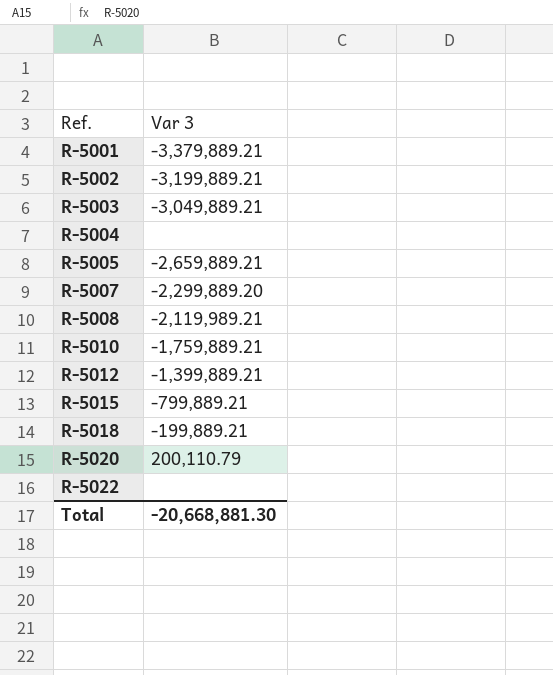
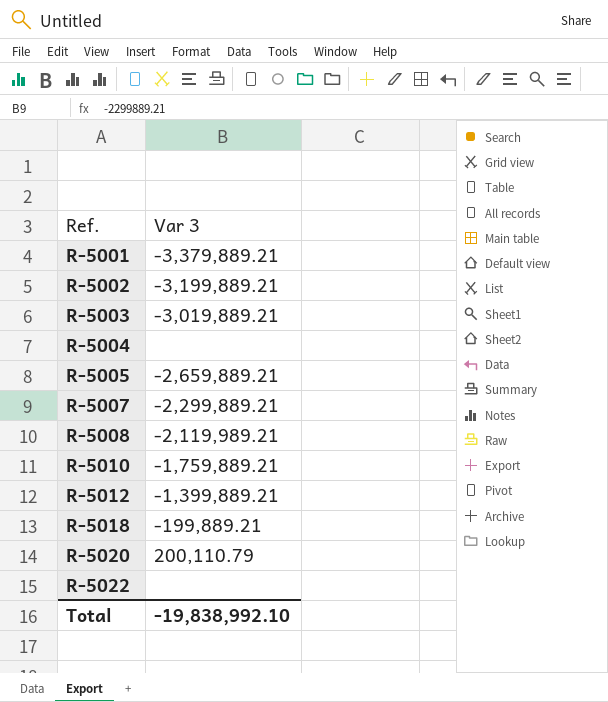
row R-5015: -799,889.21 -> none
R-5003 | Var 3: -3,049,889.21 -> -3,019,889.21
R-5007 | Var 3: -2,299,889.20 -> -2,299,889.21
Total | Var 3: -20,668,881.30 -> -19,838,992.10

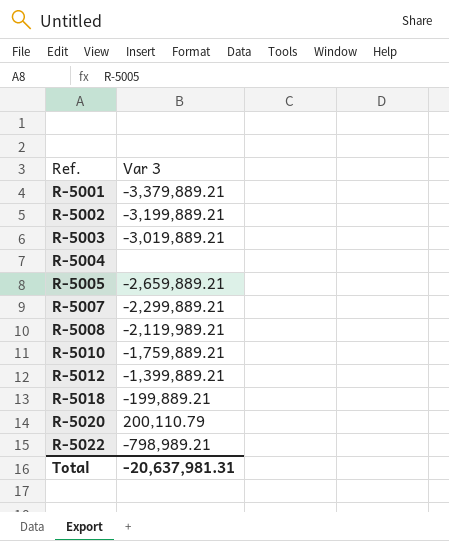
R-5022 | Var 3: none -> -798,989.21
Total | Var 3: -19,838,992.10 -> -20,637,981.31

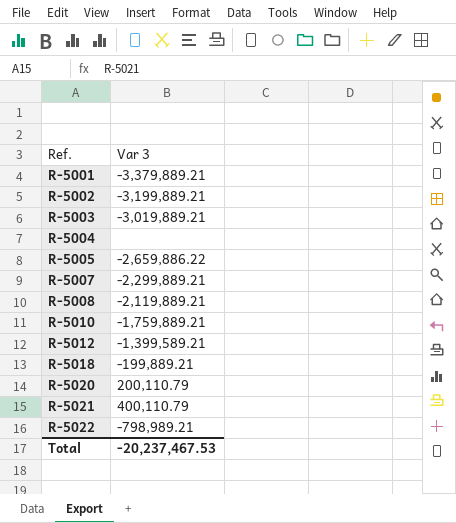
R-5005 | Var 3: -2,659,889.21 -> -2,659,886.22
R-5008 | Var 3: -2,119,989.21 -> -2,119,889.21
R-5012 | Var 3: -1,399,889.21 -> -1,399,589.21
row R-5021: none -> 400,110.79
Total | Var 3: -20,637,981.31 -> -20,237,467.53

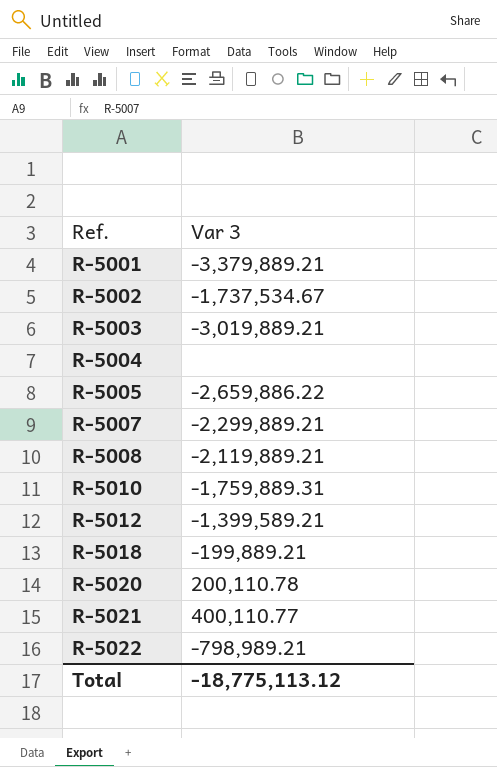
R-5002 | Var 3: -3,199,889.21 -> -1,737,534.67
R-5010 | Var 3: -1,759,889.21 -> -1,759,889.31
R-5020 | Var 3: 200,110.79 -> 200,110.78
R-5021 | Var 3: 400,110.79 -> 400,110.77
Total | Var 3: -20,237,467.53 -> -18,775,113.12

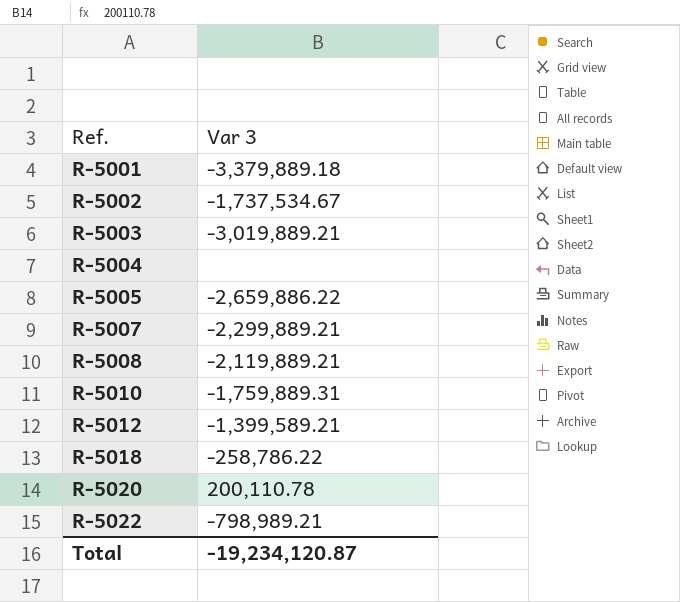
row R-5021: 400,110.77 -> none
R-5001 | Var 3: -3,379,889.21 -> -3,379,889.18
R-5018 | Var 3: -199,889.21 -> -258,786.22
Total | Var 3: -18,775,113.12 -> -19,234,120.87

